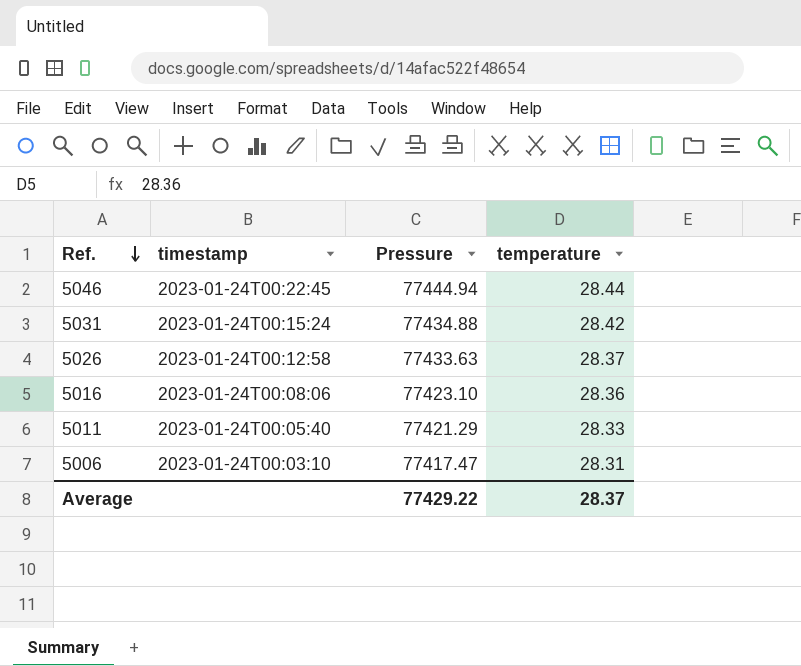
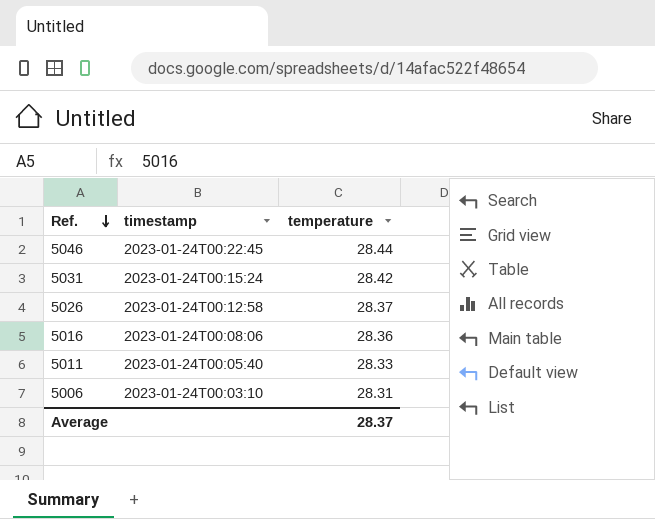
column Pressure | position: 3 -> none

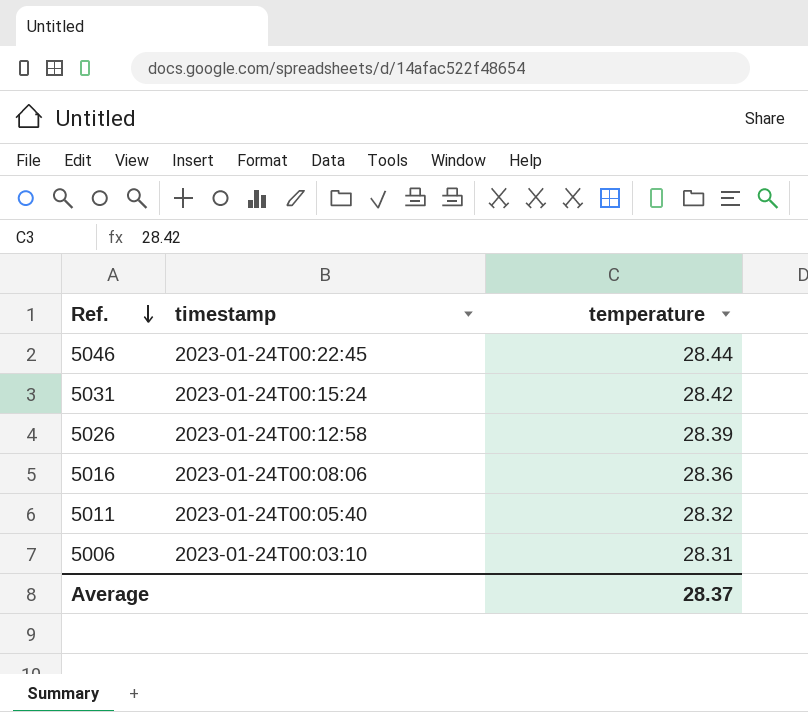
5026 | temperature: 28.37 -> 28.39
5011 | temperature: 28.33 -> 28.32

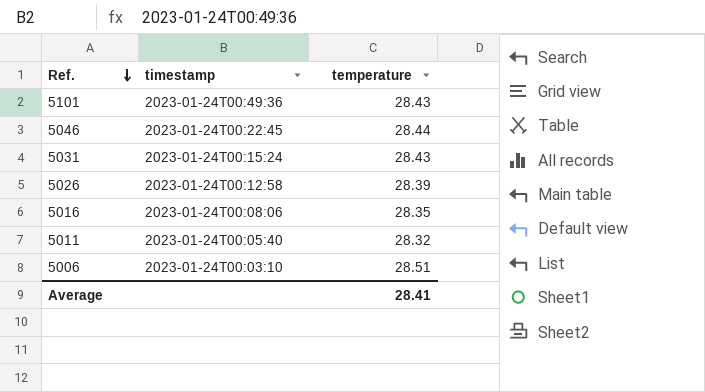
row 5101: none -> 2023-01-24T00:49:36 | 28.43
5031 | temperature: 28.42 -> 28.43
5016 | temperature: 28.36 -> 28.35
5006 | temperature: 28.31 -> 28.51
Average | temperature: 28.37 -> 28.41

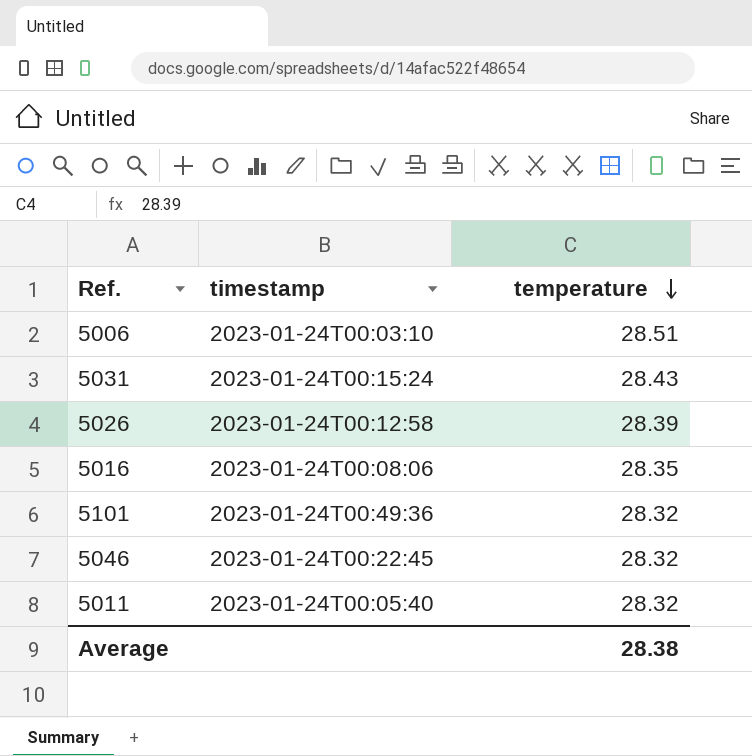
row order: Ref. descending -> temperature descending
5101 | temperature: 28.43 -> 28.32
5046 | temperature: 28.44 -> 28.32
Average | temperature: 28.41 -> 28.38

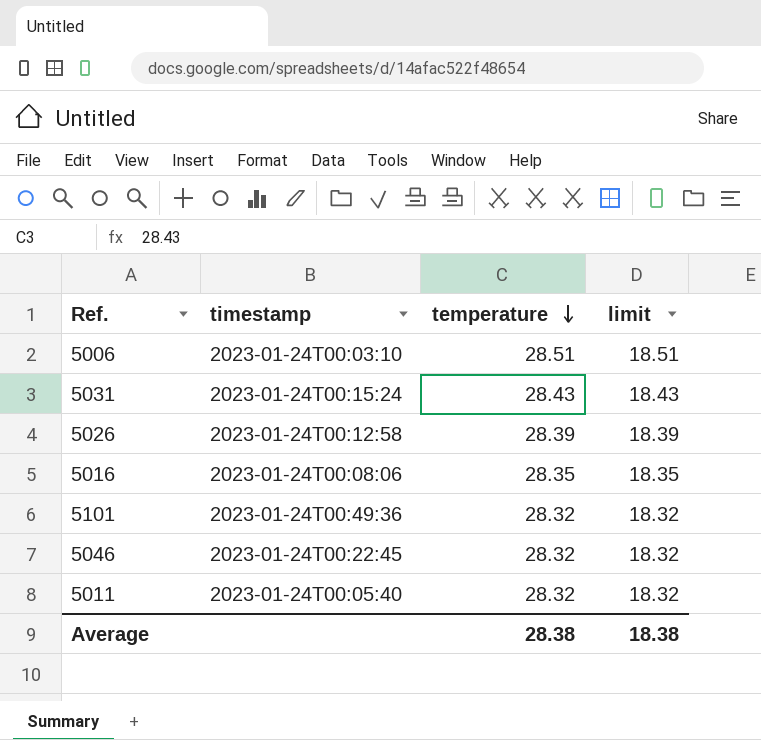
column limit | formula: none -> [temperature] - 10

